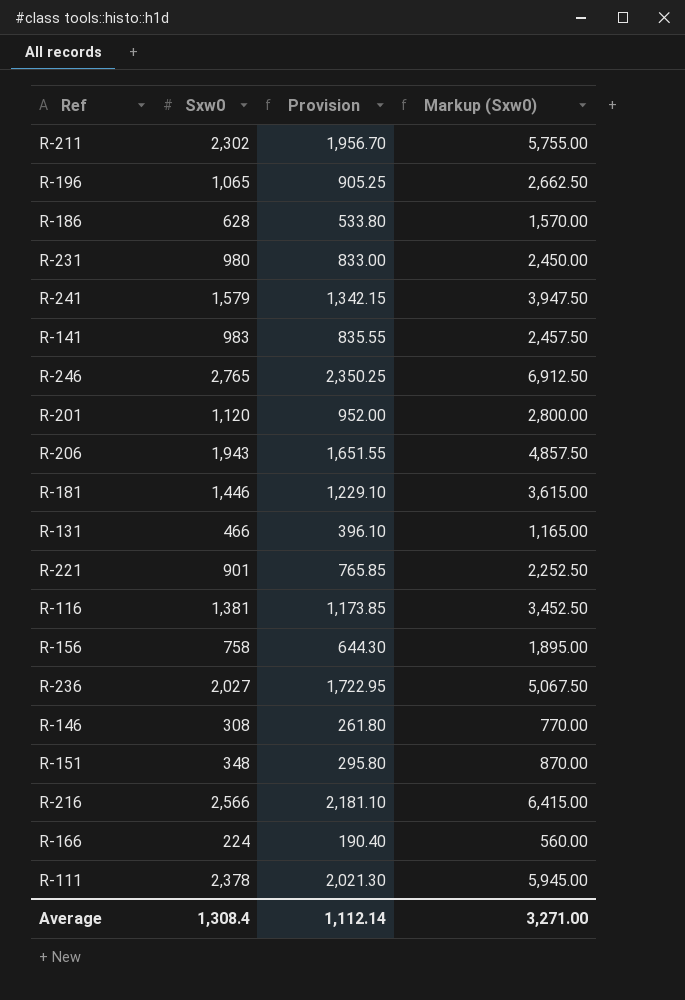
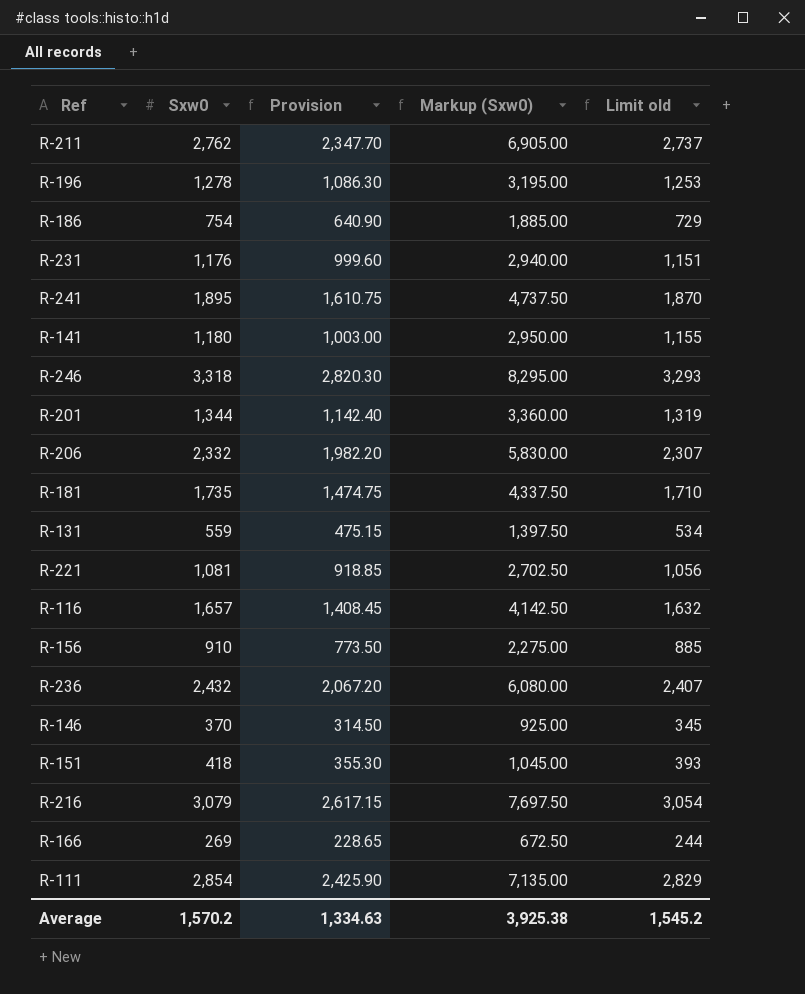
column Limit old | formula: none -> [Sxw0] - 25
R-211 | Sxw0: 2,302 -> 2,762
R-211 | Provision: 1,956.70 -> 2,347.70
R-211 | Markup (Sxw0): 5,755.00 -> 6,905.00
R-196 | Sxw0: 1,065 -> 1,278
R-196 | Provision: 905.25 -> 1,086.30
R-196 | Markup (Sxw0): 2,662.50 -> 3,195.00
R-186 | Sxw0: 628 -> 754
R-186 | Provision: 533.80 -> 640.90
R-186 | Markup (Sxw0): 1,570.00 -> 1,885.00
R-231 | Sxw0: 980 -> 1,176
R-231 | Provision: 833.00 -> 999.60
R-231 | Markup (Sxw0): 2,450.00 -> 2,940.00
R-241 | Sxw0: 1,579 -> 1,895
R-241 | Provision: 1,342.15 -> 1,610.75
R-241 | Markup (Sxw0): 3,947.50 -> 4,737.50
R-141 | Sxw0: 983 -> 1,180
R-141 | Provision: 835.55 -> 1,003.00
R-141 | Markup (Sxw0): 2,457.50 -> 2,950.00
R-246 | Sxw0: 2,765 -> 3,318
R-246 | Provision: 2,350.25 -> 2,820.30
R-246 | Markup (Sxw0): 6,912.50 -> 8,295.00
R-201 | Sxw0: 1,120 -> 1,344
R-201 | Provision: 952.00 -> 1,142.40
R-201 | Markup (Sxw0): 2,800.00 -> 3,360.00
R-206 | Sxw0: 1,943 -> 2,332
R-206 | Provision: 1,651.55 -> 1,982.20
R-206 | Markup (Sxw0): 4,857.50 -> 5,830.00
R-181 | Sxw0: 1,446 -> 1,735
R-181 | Provision: 1,229.10 -> 1,474.75
R-181 | Markup (Sxw0): 3,615.00 -> 4,337.50
R-131 | Sxw0: 466 -> 559
R-131 | Provision: 396.10 -> 475.15
R-131 | Markup (Sxw0): 1,165.00 -> 1,397.50
R-221 | Sxw0: 901 -> 1,081
R-221 | Provision: 765.85 -> 918.85
R-221 | Markup (Sxw0): 2,252.50 -> 2,702.50
R-116 | Sxw0: 1,381 -> 1,657
R-116 | Provision: 1,173.85 -> 1,408.45
R-116 | Markup (Sxw0): 3,452.50 -> 4,142.50
R-156 | Sxw0: 758 -> 910
R-156 | Provision: 644.30 -> 773.50
R-156 | Markup (Sxw0): 1,895.00 -> 2,275.00
R-236 | Sxw0: 2,027 -> 2,432
R-236 | Provision: 1,722.95 -> 2,067.20
R-236 | Markup (Sxw0): 5,067.50 -> 6,080.00
R-146 | Sxw0: 308 -> 370
R-146 | Provision: 261.80 -> 314.50
R-146 | Markup (Sxw0): 770.00 -> 925.00
R-151 | Sxw0: 348 -> 418
R-151 | Provision: 295.80 -> 355.30
R-151 | Markup (Sxw0): 870.00 -> 1,045.00
R-216 | Sxw0: 2,566 -> 3,079
R-216 | Provision: 2,181.10 -> 2,617.15
R-216 | Markup (Sxw0): 6,415.00 -> 7,697.50
R-166 | Sxw0: 224 -> 269
R-166 | Provision: 190.40 -> 228.65
R-166 | Markup (Sxw0): 560.00 -> 672.50
R-111 | Sxw0: 2,378 -> 2,854
R-111 | Provision: 2,021.30 -> 2,425.90
R-111 | Markup (Sxw0): 5,945.00 -> 7,135.00
Average | Sxw0: 1,308.4 -> 1,570.2
Average | Provision: 1,112.14 -> 1,334.63
Average | Markup (Sxw0): 3,271.00 -> 3,925.38

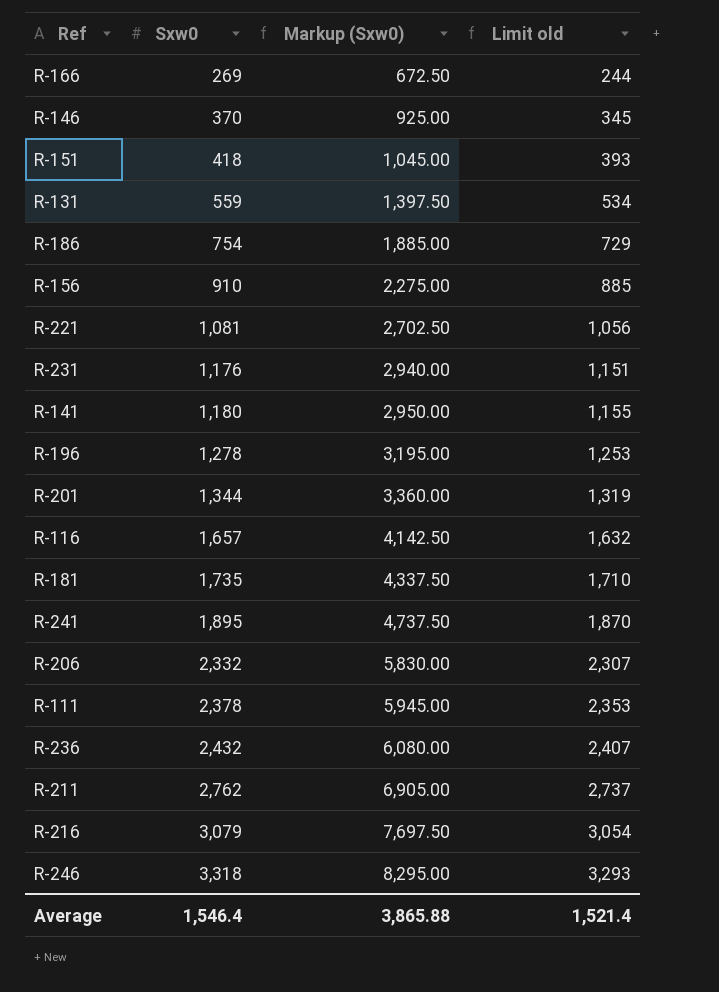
row order: none -> Sxw0 ascending
column Provision | formula: [Sxw0] * 0.85 -> none
R-111 | Sxw0: 2,854 -> 2,378
R-111 | Markup (Sxw0): 7,135.00 -> 5,945.00
R-111 | Limit old: 2,829 -> 2,353
Average | Sxw0: 1,570.2 -> 1,546.4
Average | Markup (Sxw0): 3,925.38 -> 3,865.88
Average | Limit old: 1,545.2 -> 1,521.4

